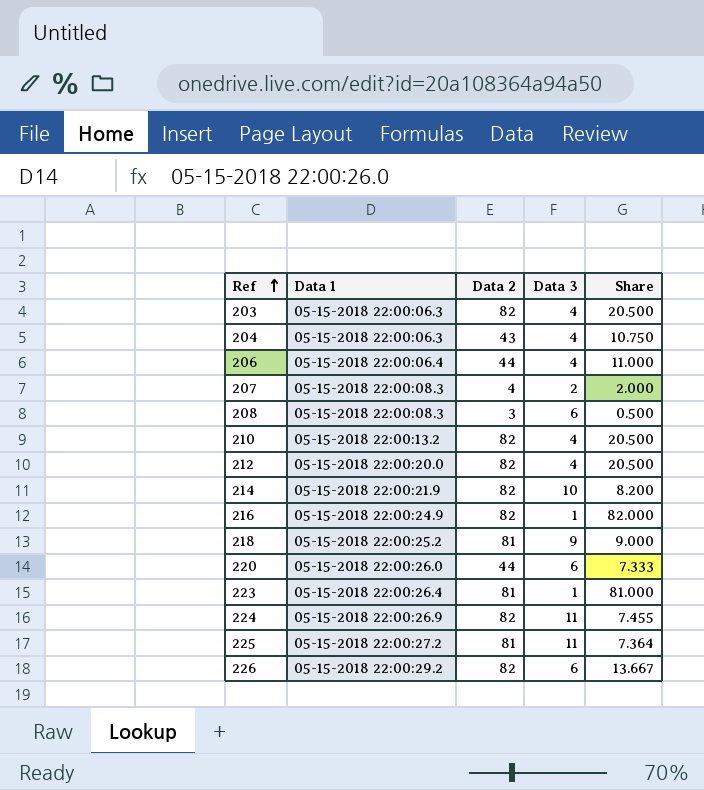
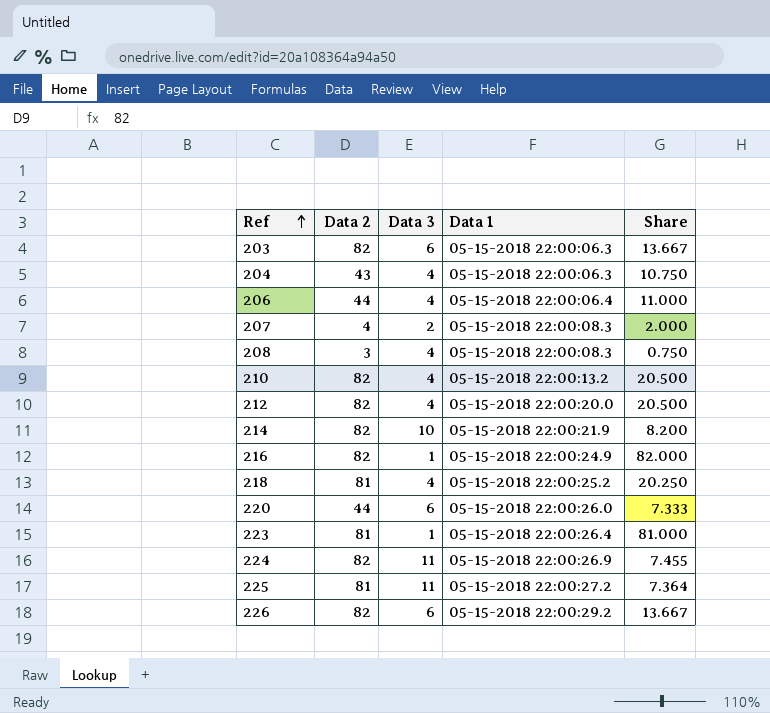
column Data 1 | position: 2 -> 4
203 | Data 3: 4 -> 6
203 | Share: 20.500 -> 13.667
208 | Data 3: 6 -> 4
208 | Share: 0.500 -> 0.750
218 | Data 3: 9 -> 4
218 | Share: 9.000 -> 20.250

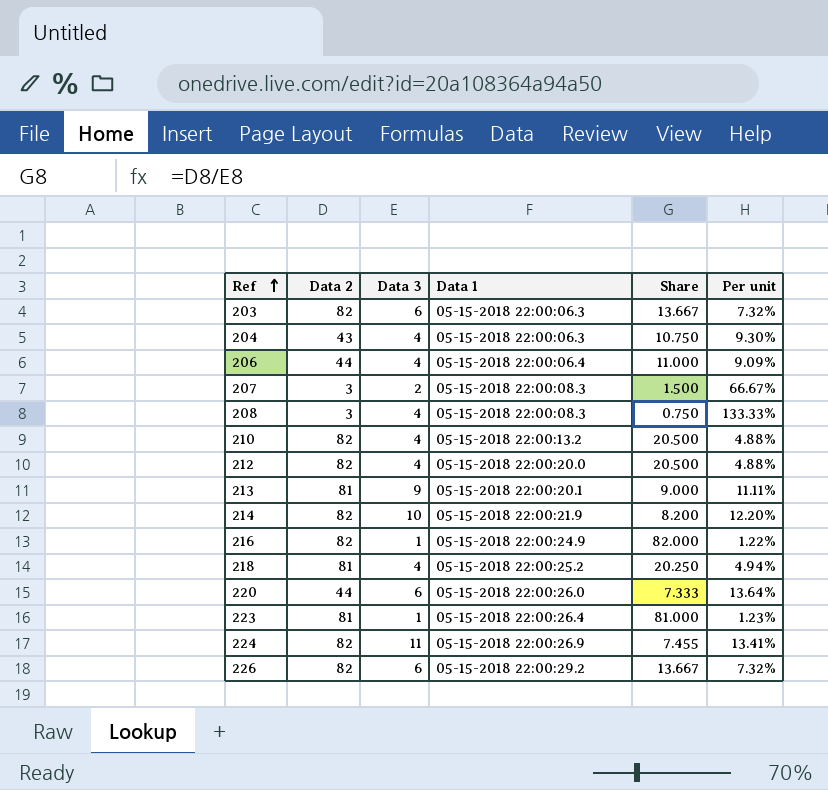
column Per unit | formula: none -> [Data 3] / [Data 2]
row 225: 81 | 11 | 05-15-2018 22:00:27.2 | 7.364 -> none
207 | Data 2: 4 -> 3
207 | Share: 2.000 -> 1.500
row 213: none -> 81 | 9 | 05-15-2018 22:00:20.1 | 9.000 | 11.11%

